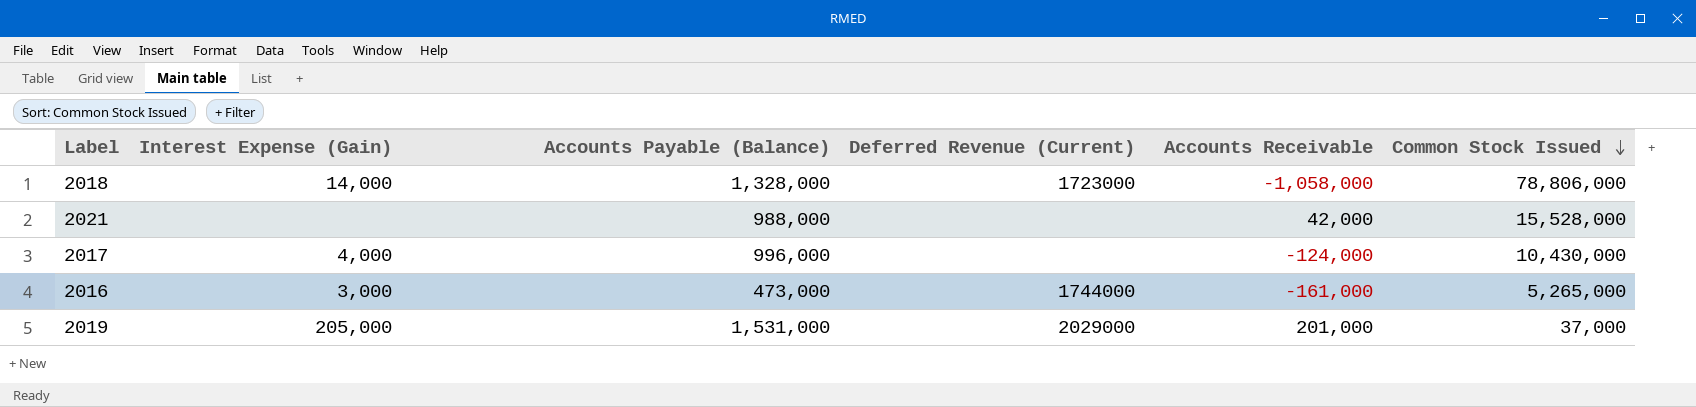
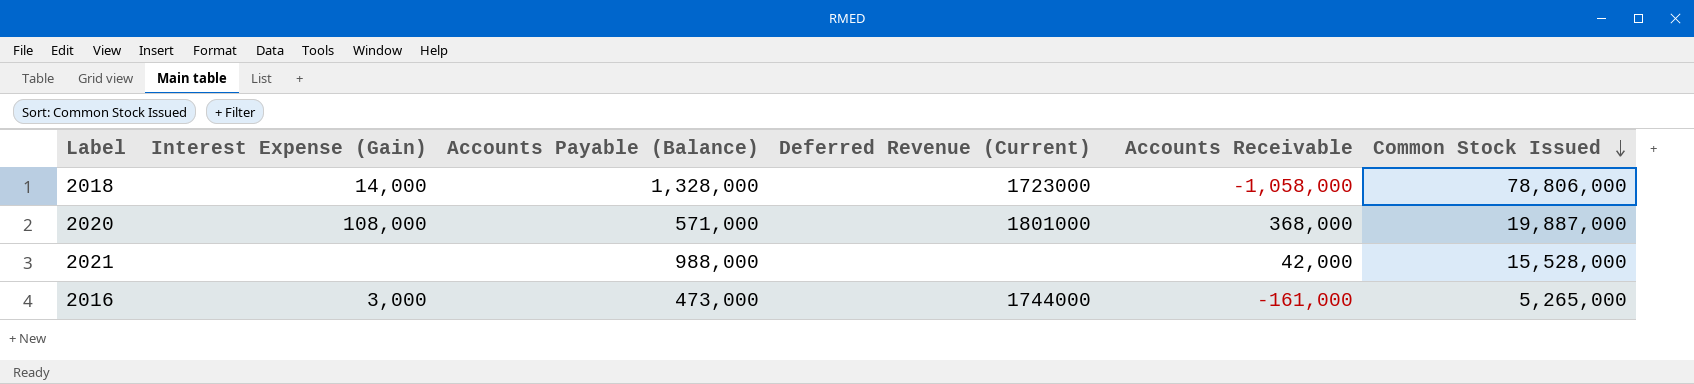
row 2017: 4,000 | 996,000 | none | -124,000 | 10,430,000 -> none
row 2019: 205,000 | 1,531,000 | 2029000 | 201,000 | 37,000 -> none
row 2020: none -> 108,000 | 571,000 | 1801000 | 368,000 | 19,887,000

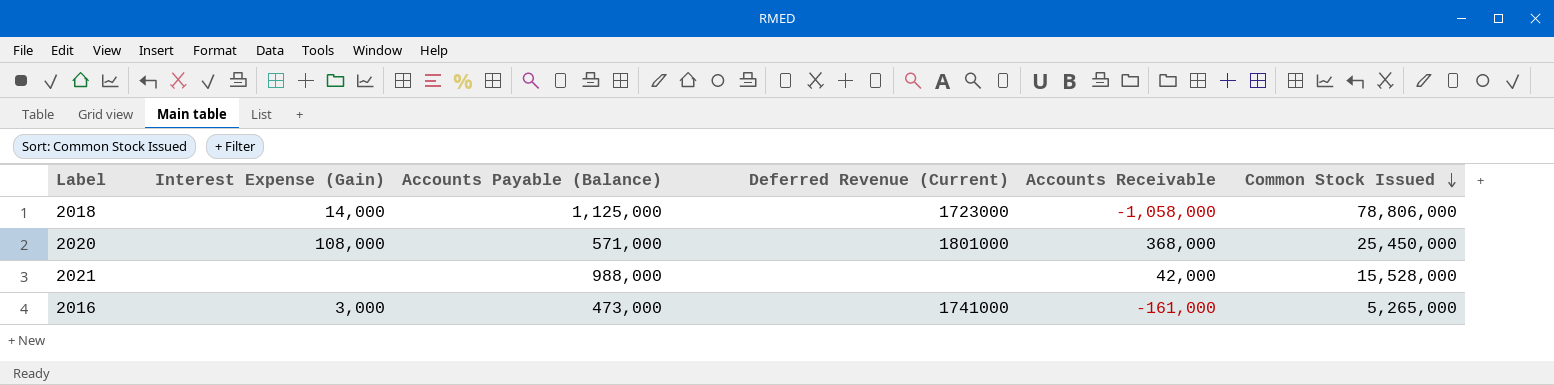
2018 | Accounts Payable (Balance): 1,328,000 -> 1,125,000
2020 | Common Stock Issued: 19,887,000 -> 25,450,000
2016 | Deferred Revenue (Current): 1744000 -> 1741000

